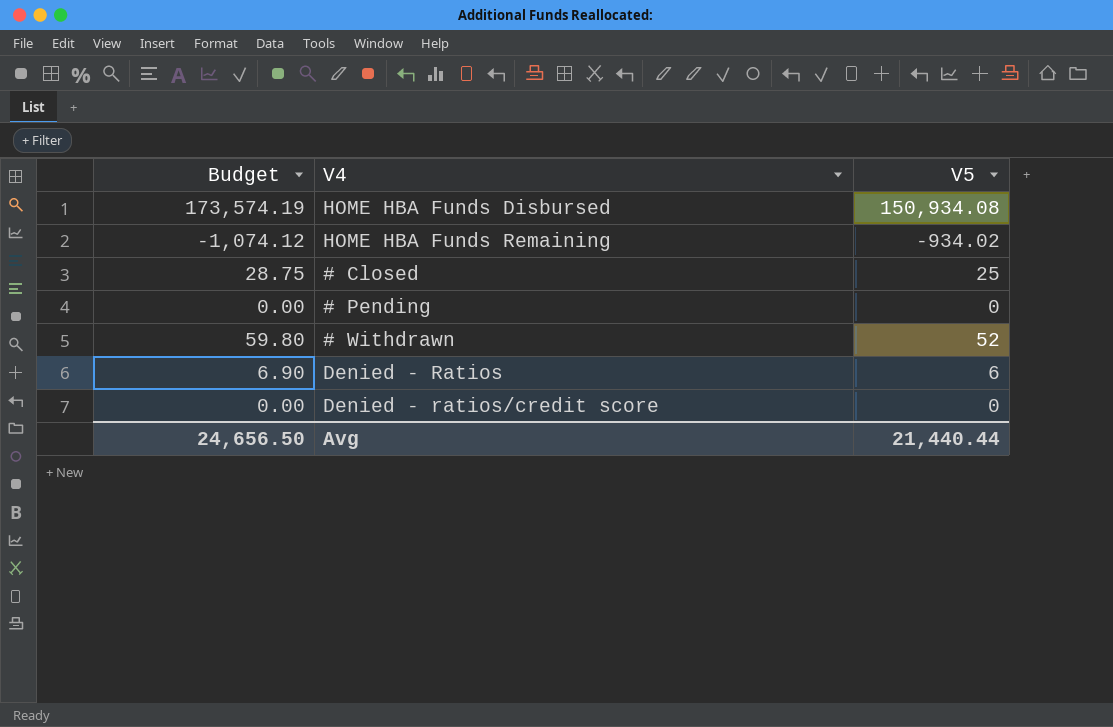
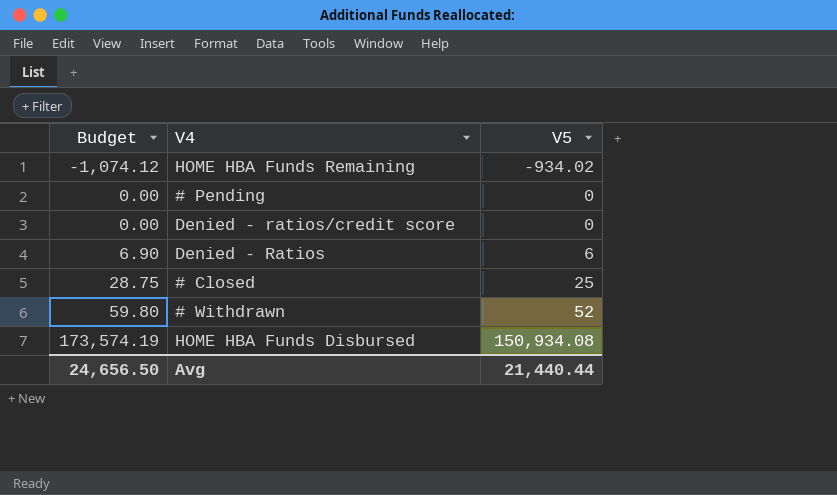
row order: none -> Budget ascending

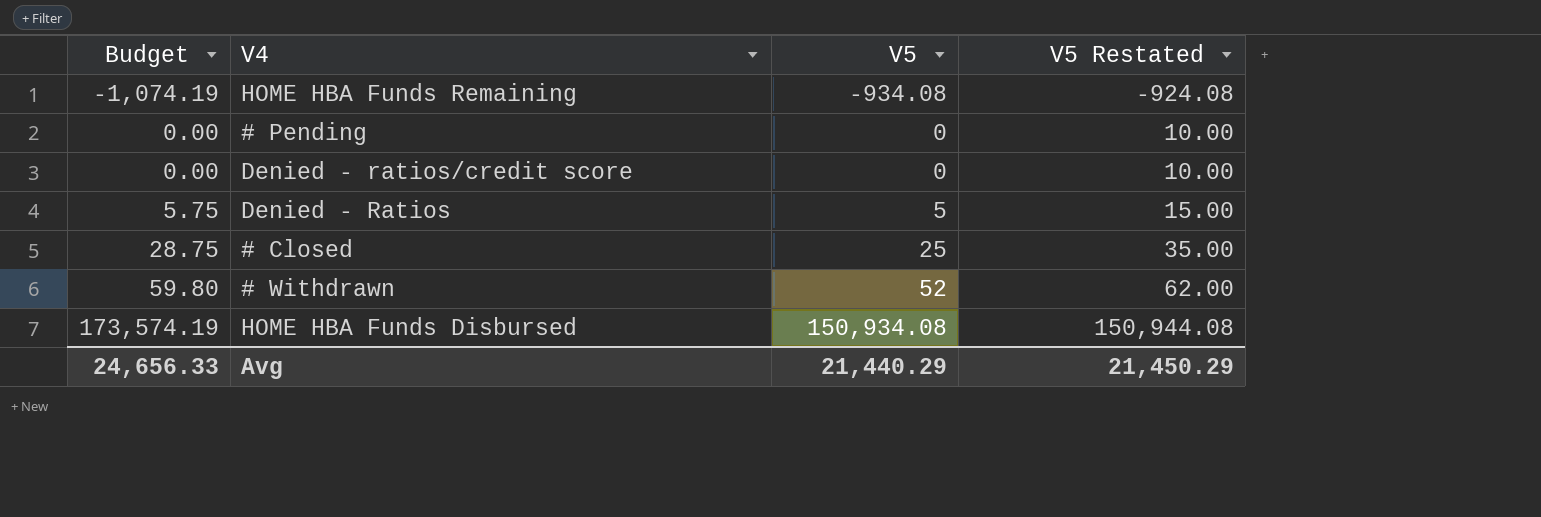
column V5 Restated | formula: none -> [V5] + 10
HOME HBA Funds Remaining | Budget: -1,074.12 -> -1,074.19
HOME HBA Funds Remaining | V5: -934.02 -> -934.08
Denied - Ratios | Budget: 6.90 -> 5.75
Denied - Ratios | V5: 6 -> 5
Avg | Budget: 24,656.50 -> 24,656.33
Avg | V5: 21,440.44 -> 21,440.29

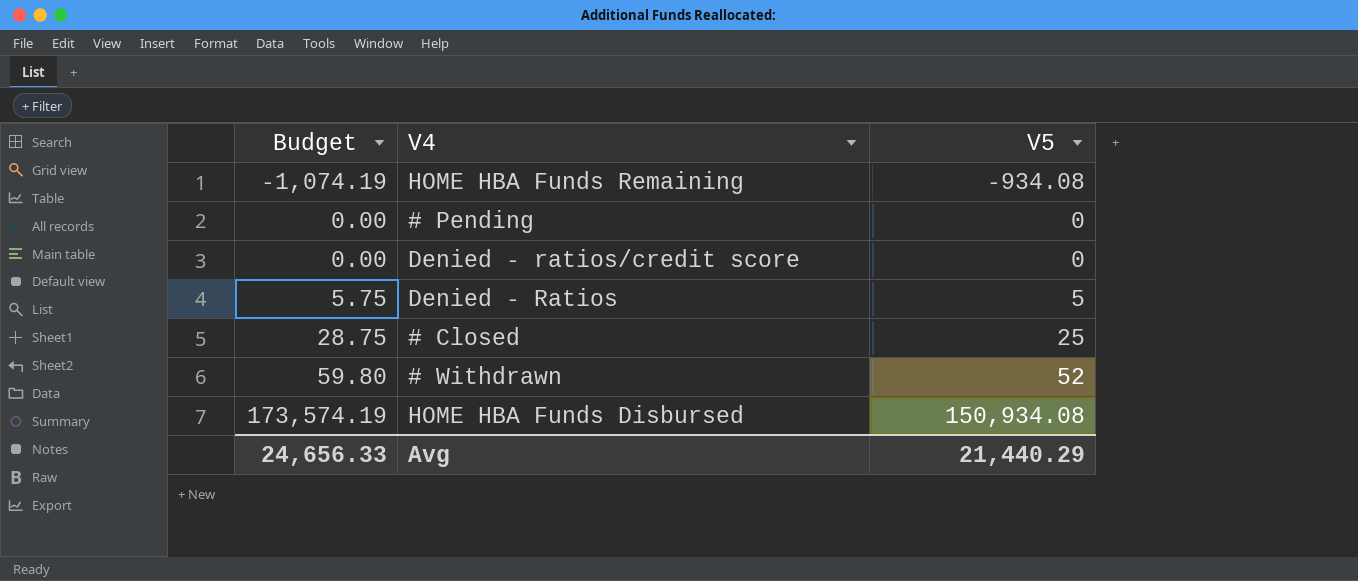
column V5 Restated | formula: [V5] + 10 -> none

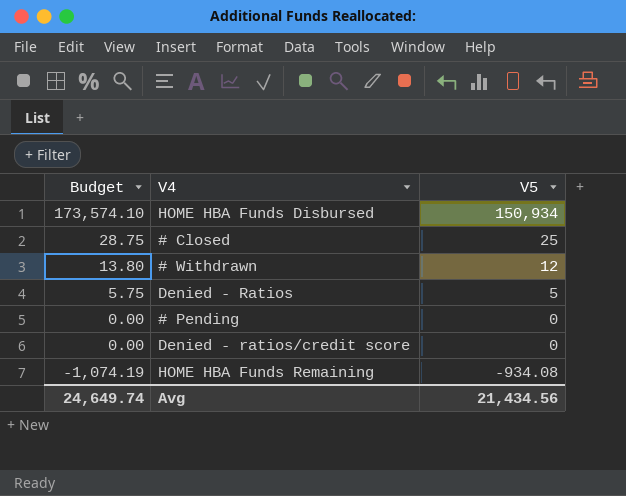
row order: Budget ascending -> Budget descending
HOME HBA Funds Disbursed | Budget: 173,574.19 -> 173,574.10
HOME HBA Funds Disbursed | V5: 150,934.08 -> 150,934
# Withdrawn | Budget: 59.80 -> 13.80
# Withdrawn | V5: 52 -> 12
Avg | Budget: 24,656.33 -> 24,649.74
Avg | V5: 21,440.29 -> 21,434.56

